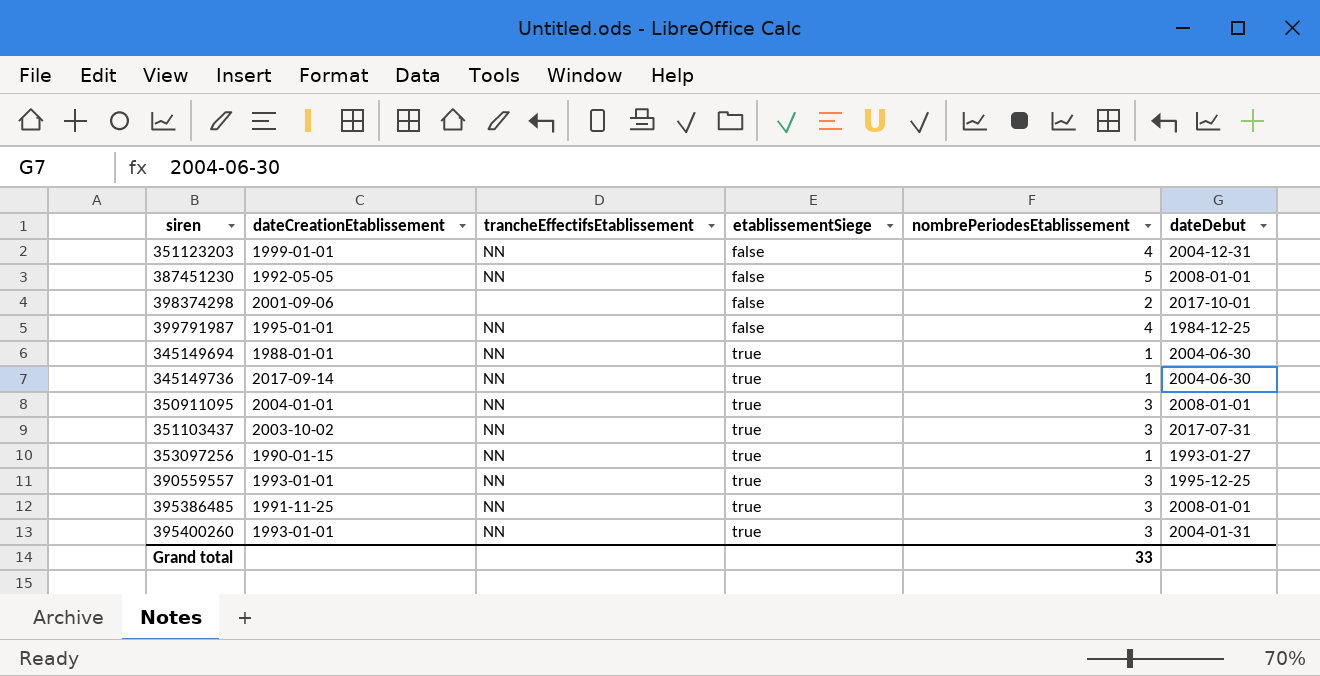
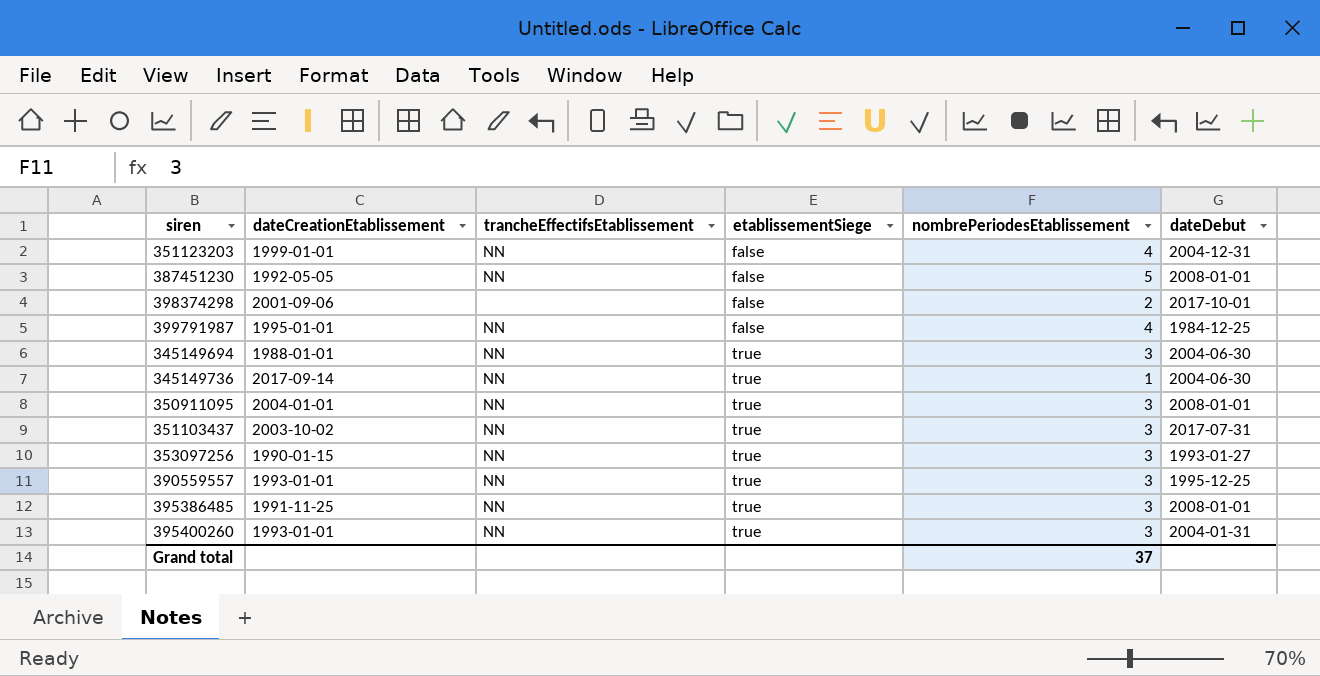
345149694 | nombrePeriodesEtablissement: 1 -> 3
353097256 | nombrePeriodesEtablissement: 1 -> 3
Grand total | nombrePeriodesEtablissement: 33 -> 37

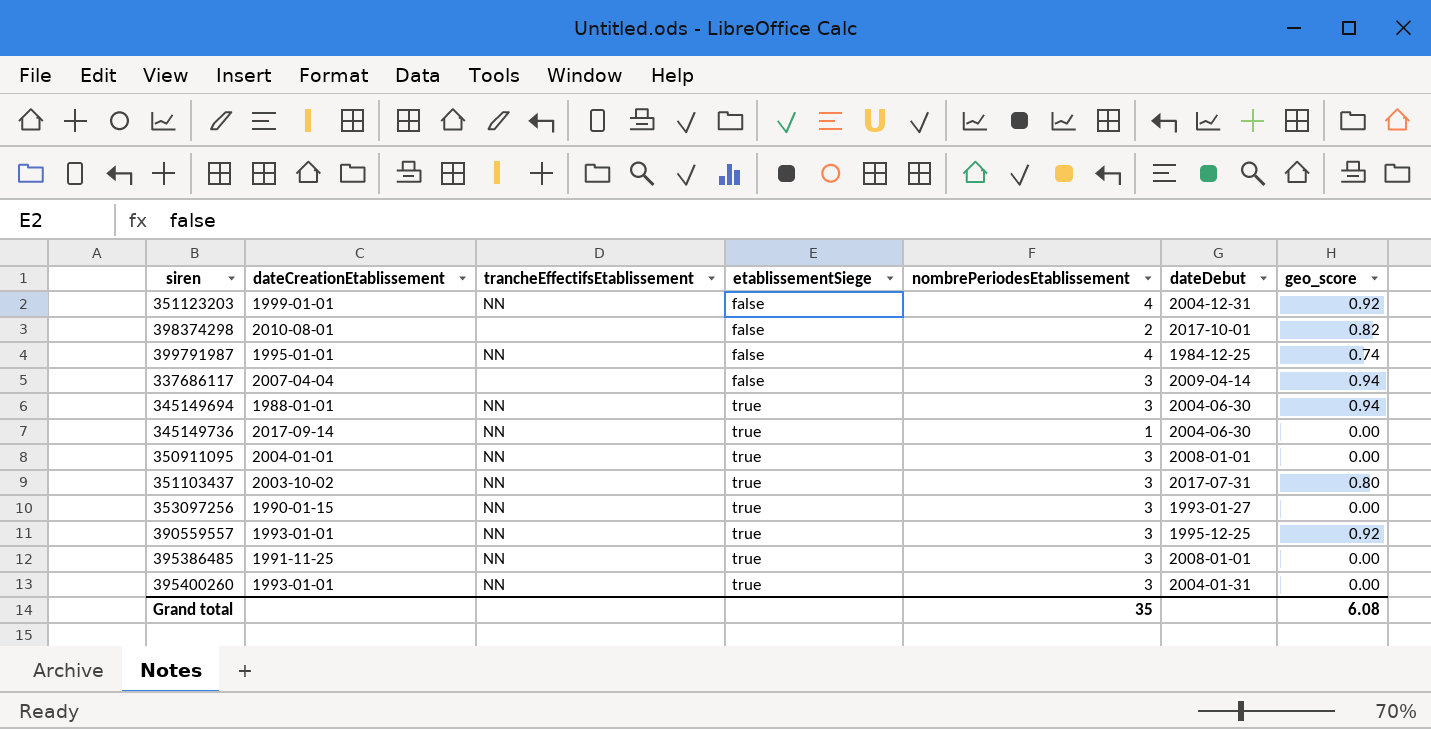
column geo_score | position: none -> 7
row 387451230: 1992-05-05 | NN | false | 5 | 2008-01-01 -> none
398374298 | dateCreationEtablissement: 2001-09-06 -> 2010-08-01
row 337686117: none -> 2007-04-04 | none | false | 3 | 2009-04-14 | 0.94
Grand total | nombrePeriodesEtablissement: 37 -> 35

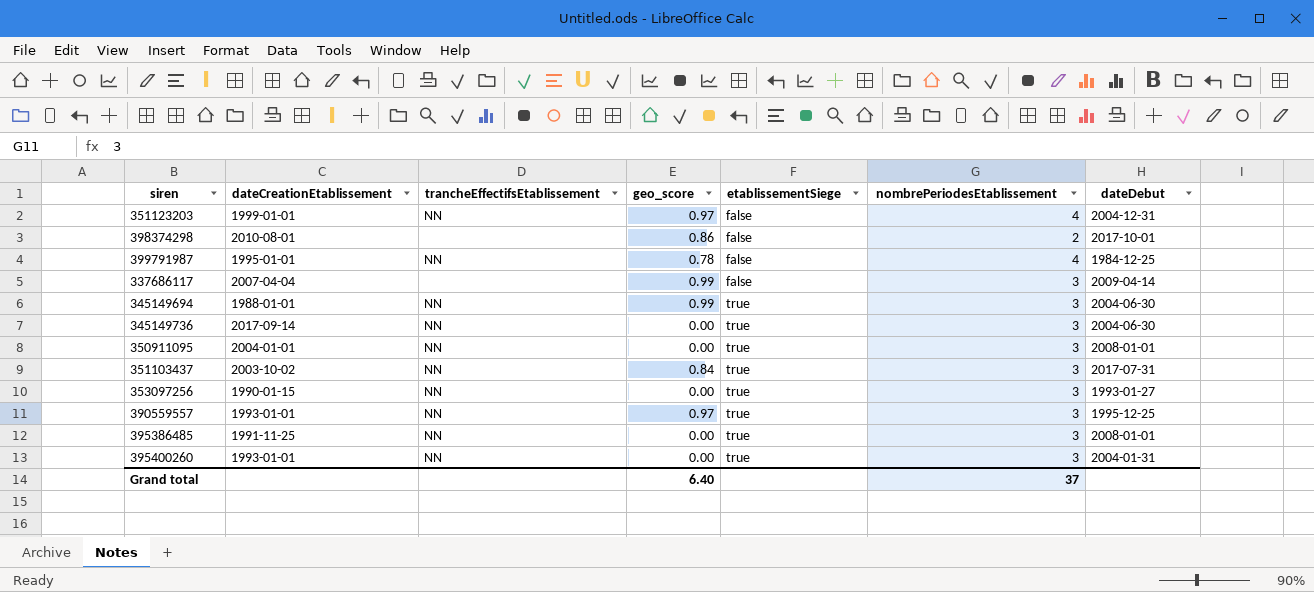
column geo_score | position: 7 -> 4
351123203 | geo_score: 0.92 -> 0.97
398374298 | geo_score: 0.82 -> 0.86
399791987 | geo_score: 0.74 -> 0.78
337686117 | geo_score: 0.94 -> 0.99
345149694 | geo_score: 0.94 -> 0.99
345149736 | nombrePeriodesEtablissement: 1 -> 3
351103437 | geo_score: 0.80 -> 0.84
390559557 | geo_score: 0.92 -> 0.97
Grand total | geo_score: 6.08 -> 6.40
Grand total | nombrePeriodesEtablissement: 35 -> 37

